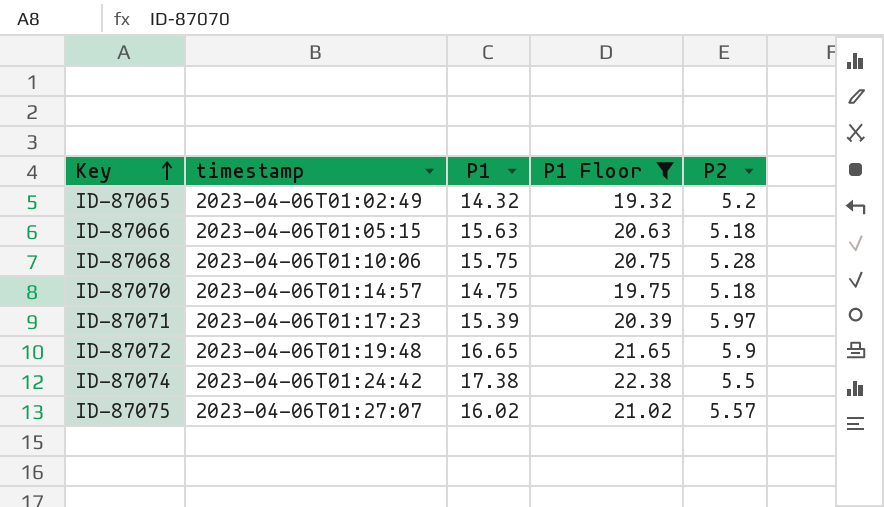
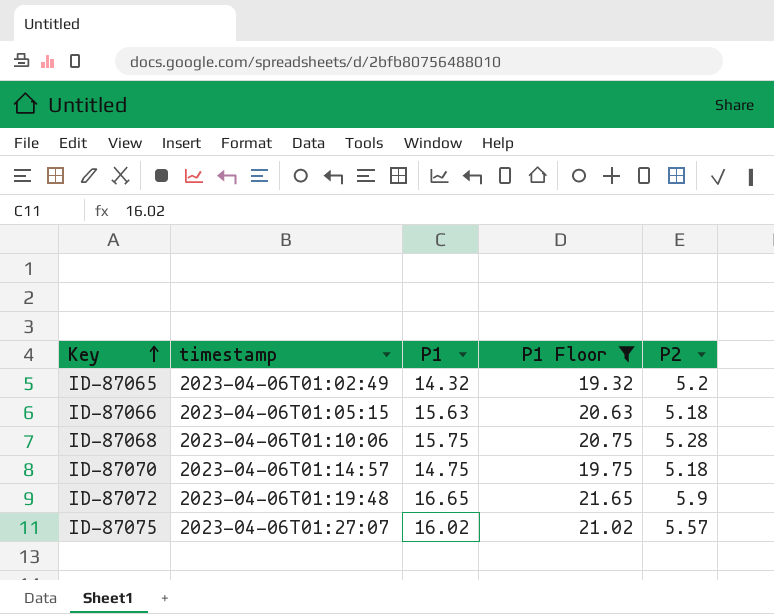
row ID-87071: 2023-04-06T01:17:23 | 15.39 | 20.39 | 5.97 -> none
row ID-87074: 2023-04-06T01:24:42 | 17.38 | 22.38 | 5.5 -> none

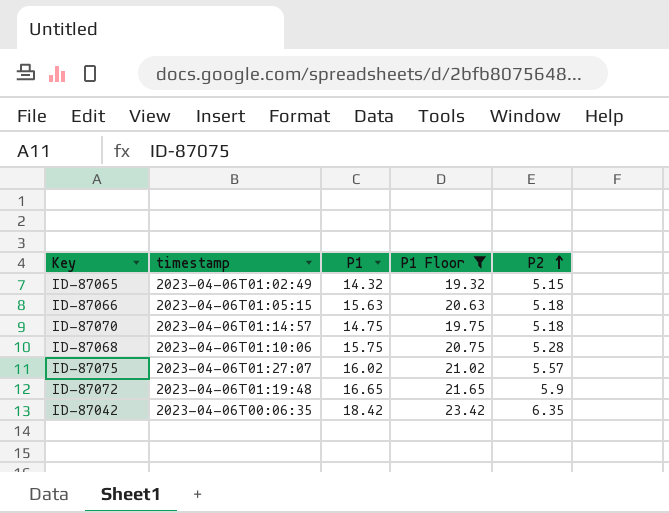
row order: Key ascending -> P2 ascending
ID-87065 | P2: 5.2 -> 5.15
row ID-87042: none -> 2023-04-06T00:06:35 | 18.42 | 23.42 | 6.35

